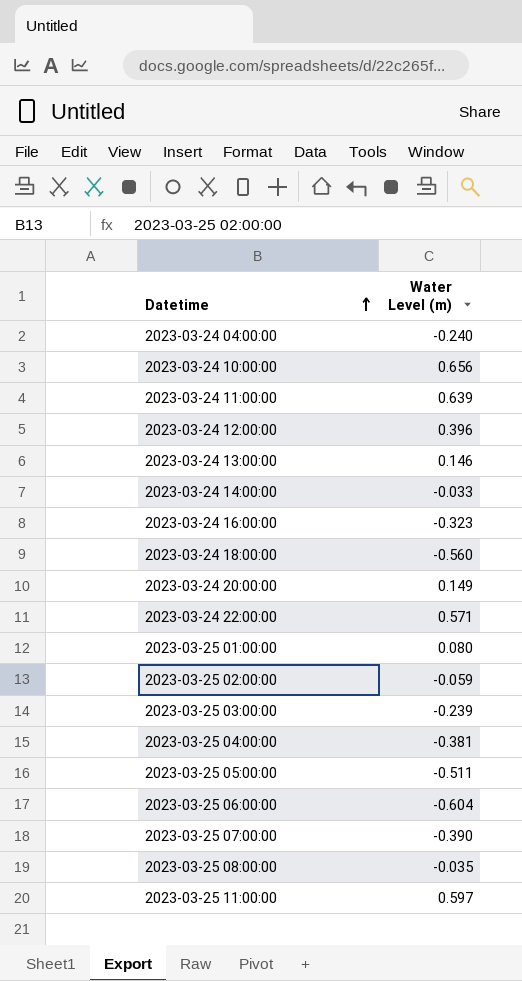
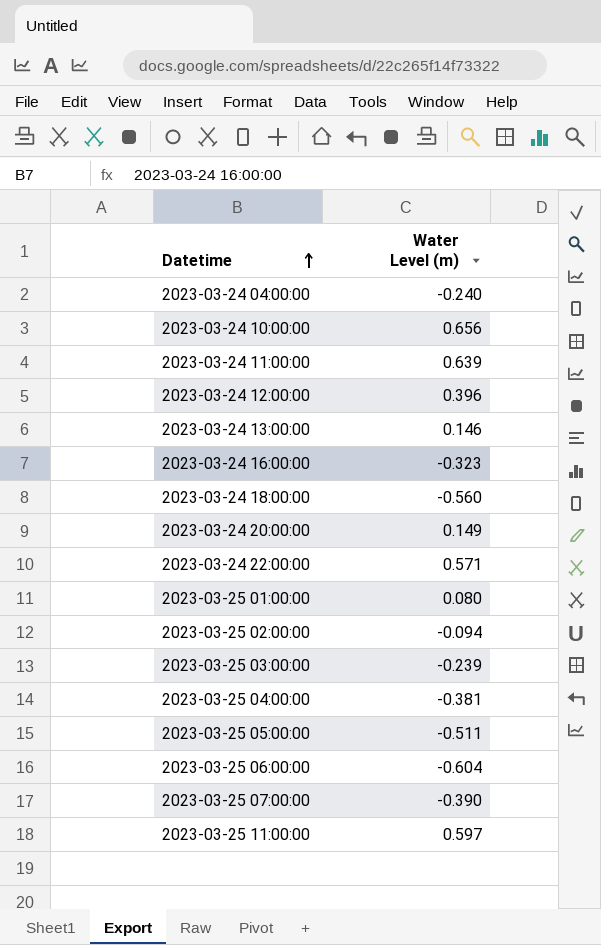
row 2023-03-24 14:00:00: -0.033 -> none
row 2023-03-25 08:00:00: -0.035 -> none
2023-03-25 02:00:00 | Water Level (m): -0.059 -> -0.094

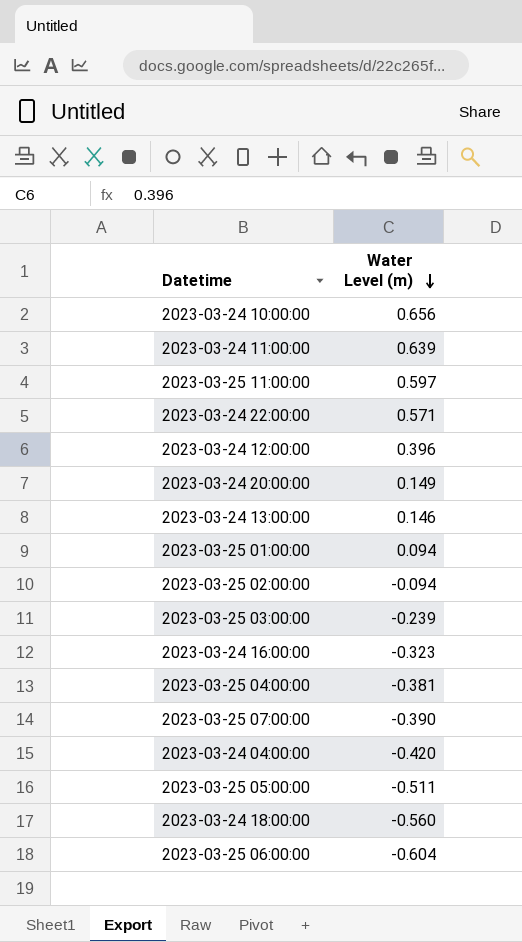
row order: Datetime ascending -> Water Level (m) descending
2023-03-25 01:00:00 | Water Level (m): 0.080 -> 0.094
2023-03-24 04:00:00 | Water Level (m): -0.240 -> -0.420

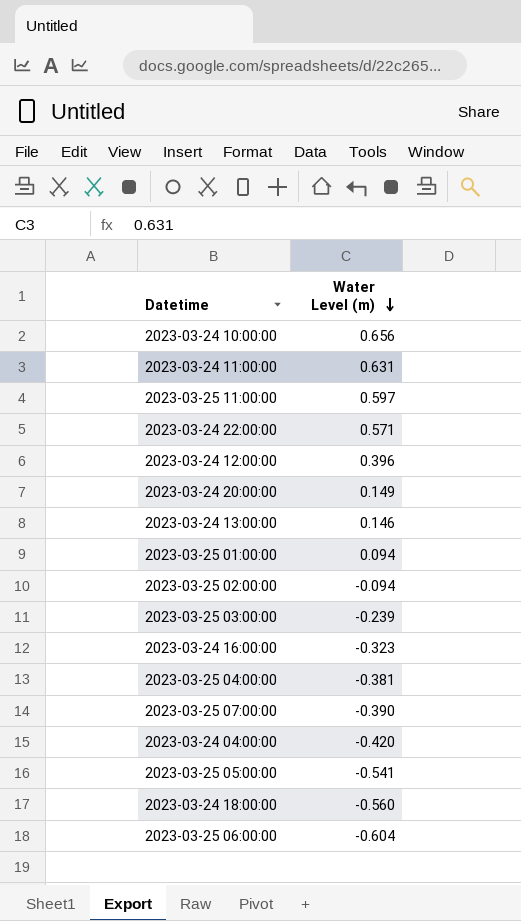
2023-03-24 11:00:00 | Water Level (m): 0.639 -> 0.631
2023-03-25 05:00:00 | Water Level (m): -0.511 -> -0.541

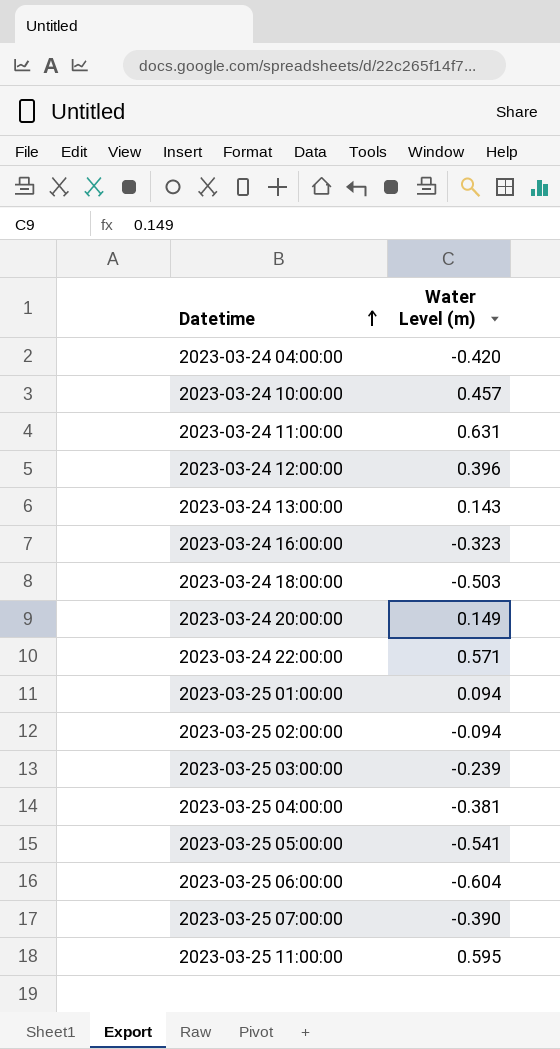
row order: Water Level (m) descending -> Datetime ascending
2023-03-24 10:00:00 | Water Level (m): 0.656 -> 0.457
2023-03-24 13:00:00 | Water Level (m): 0.146 -> 0.143
2023-03-24 18:00:00 | Water Level (m): -0.560 -> -0.503
2023-03-25 11:00:00 | Water Level (m): 0.597 -> 0.595

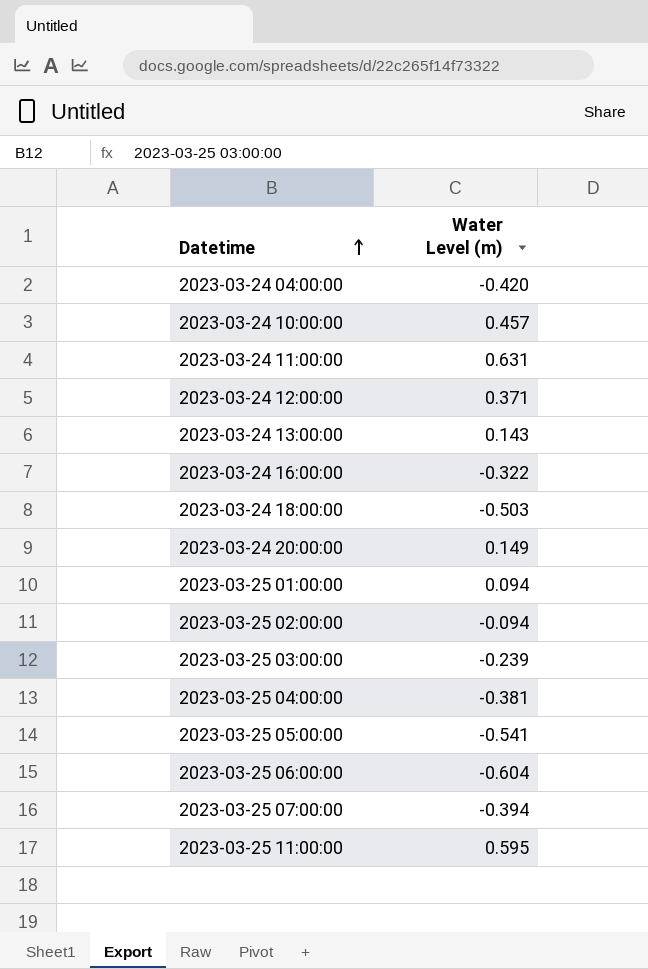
row 2023-03-24 22:00:00: 0.571 -> none
2023-03-24 12:00:00 | Water Level (m): 0.396 -> 0.371
2023-03-24 16:00:00 | Water Level (m): -0.323 -> -0.322
2023-03-25 07:00:00 | Water Level (m): -0.390 -> -0.394

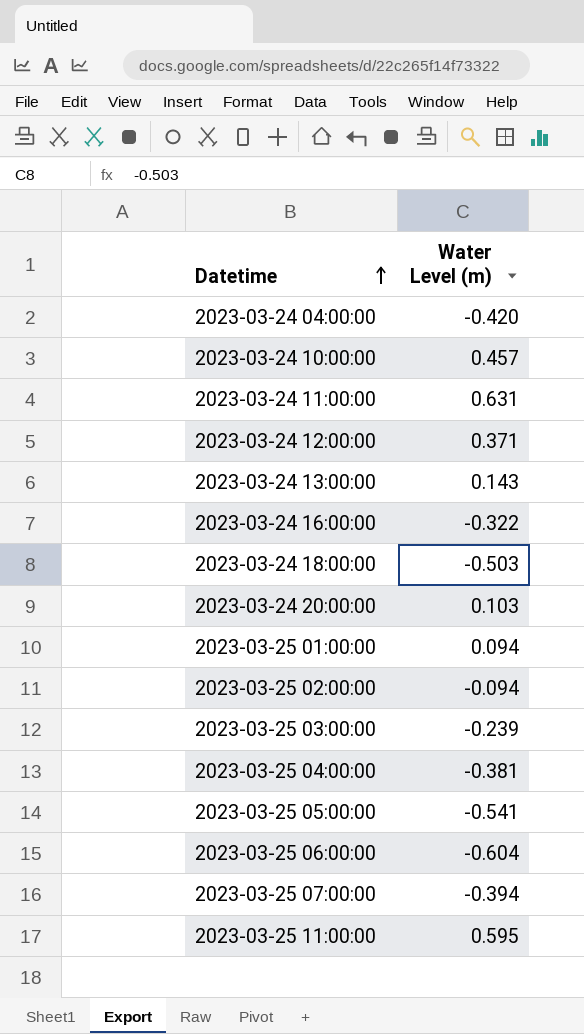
2023-03-24 20:00:00 | Water Level (m): 0.149 -> 0.103

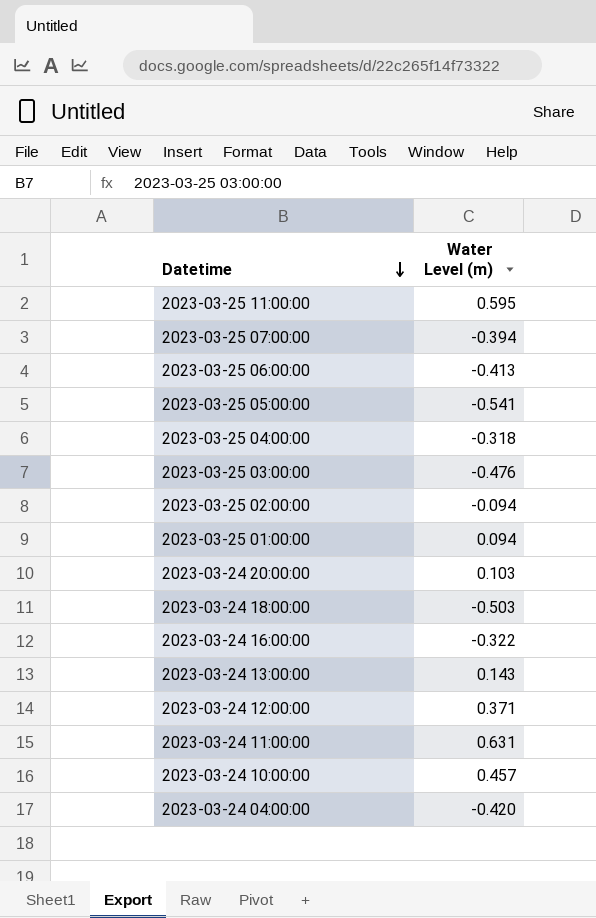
row order: Datetime ascending -> Datetime descending
2023-03-25 06:00:00 | Water Level (m): -0.604 -> -0.413
2023-03-25 04:00:00 | Water Level (m): -0.381 -> -0.318
2023-03-25 03:00:00 | Water Level (m): -0.239 -> -0.476

